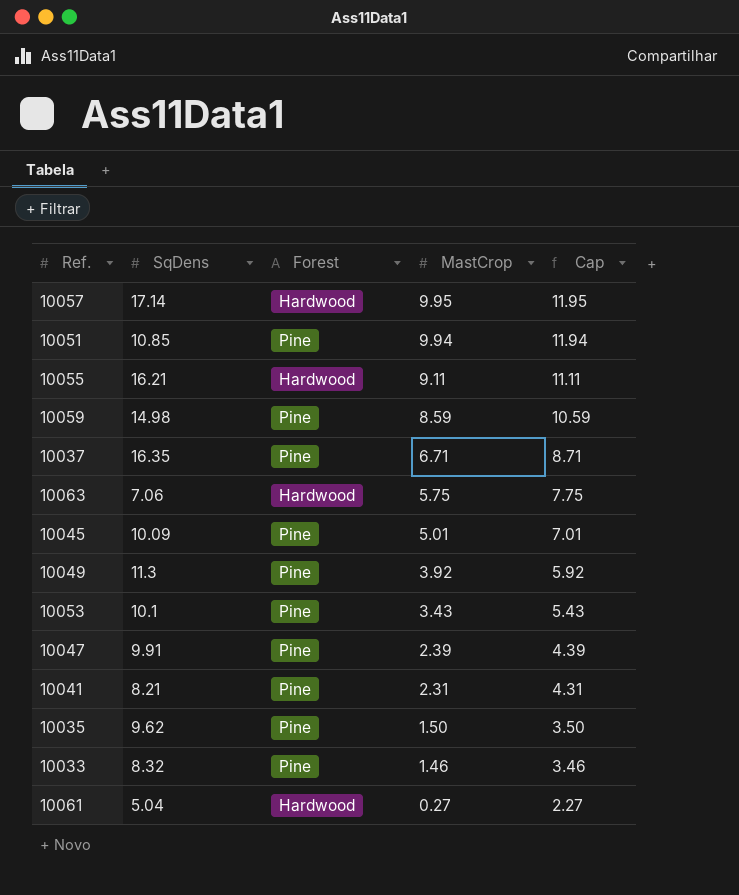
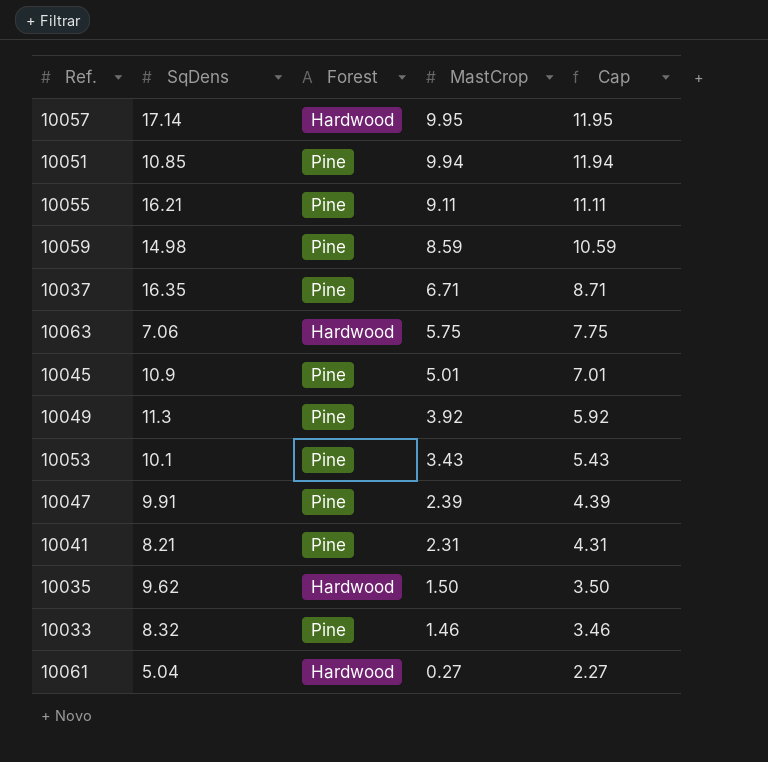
10055 | Forest: Hardwood -> Pine
10045 | SqDens: 10.09 -> 10.9
10035 | Forest: Pine -> Hardwood

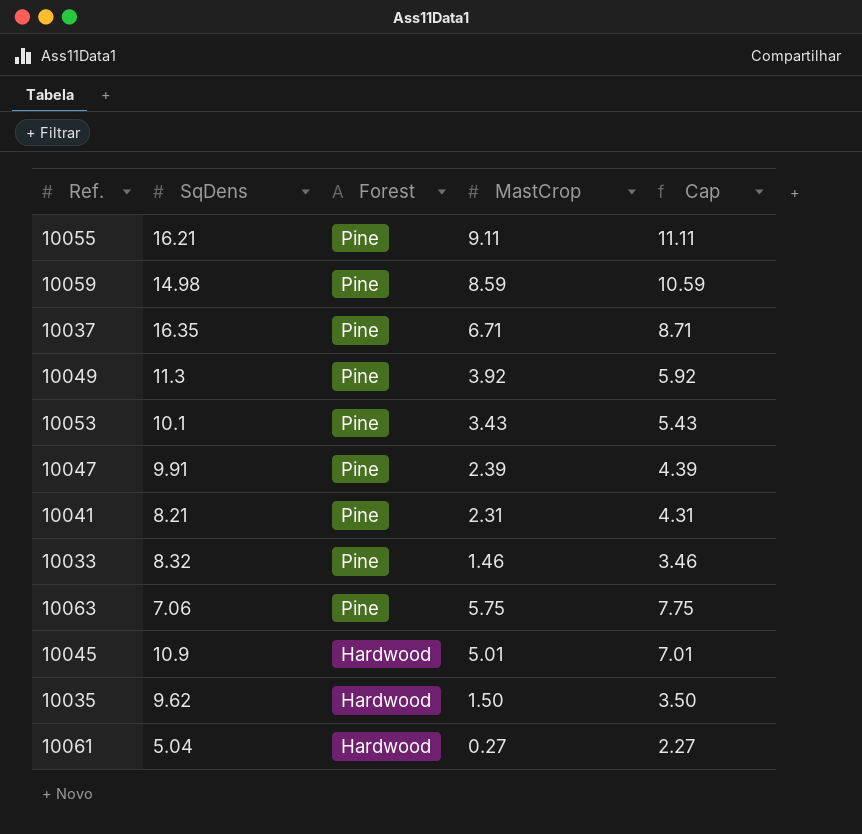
row order: MastCrop descending -> Forest descending
row 10057: 17.14 | Hardwood | 9.95 | 11.95 -> none
row 10051: 10.85 | Pine | 9.94 | 11.94 -> none
10063 | Forest: Hardwood -> Pine
10045 | Forest: Pine -> Hardwood

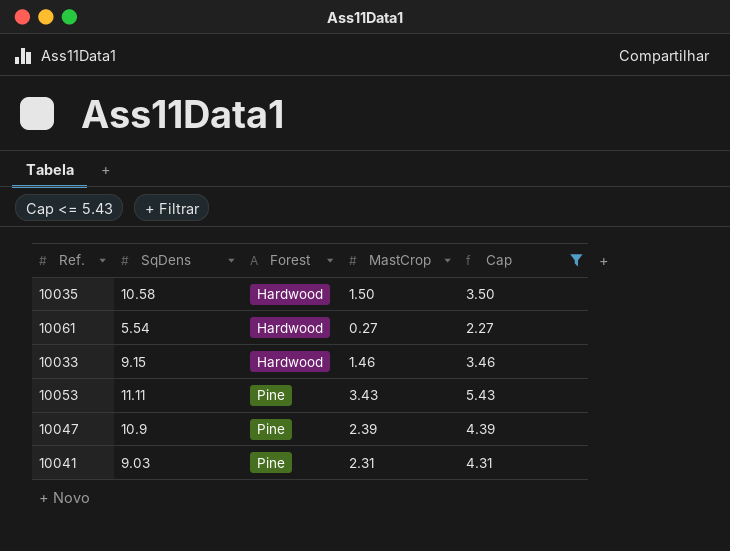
filter: none -> Cap <= 5.43
row order: Forest descending -> Forest ascending
10035 | SqDens: 9.62 -> 10.58
10061 | SqDens: 5.04 -> 5.54
10033 | SqDens: 8.32 -> 9.15
10033 | Forest: Pine -> Hardwood
10053 | SqDens: 10.1 -> 11.11
10047 | SqDens: 9.91 -> 10.9
10041 | SqDens: 8.21 -> 9.03

